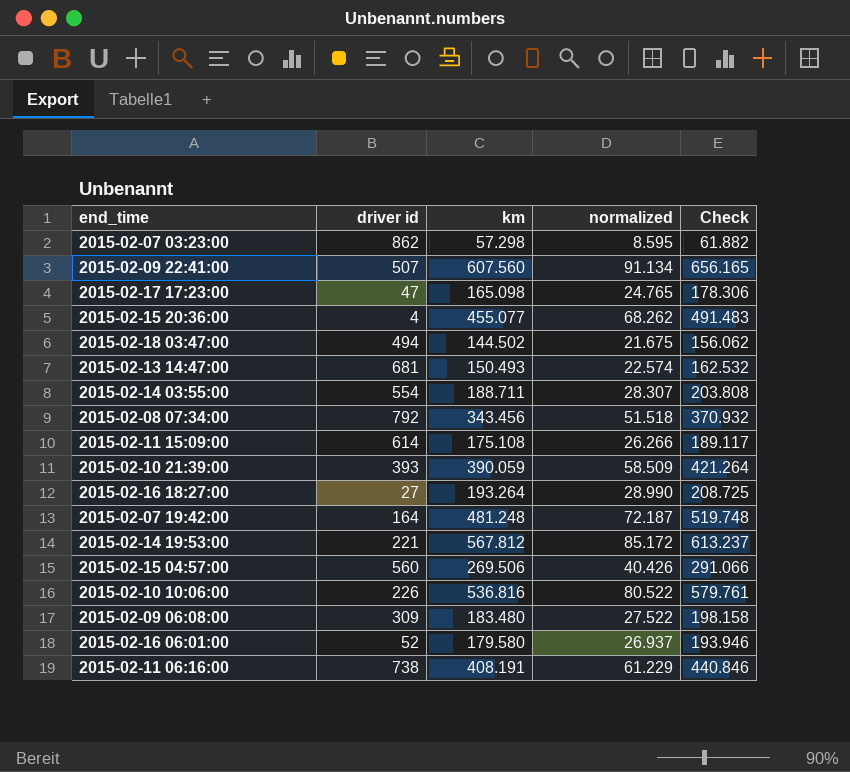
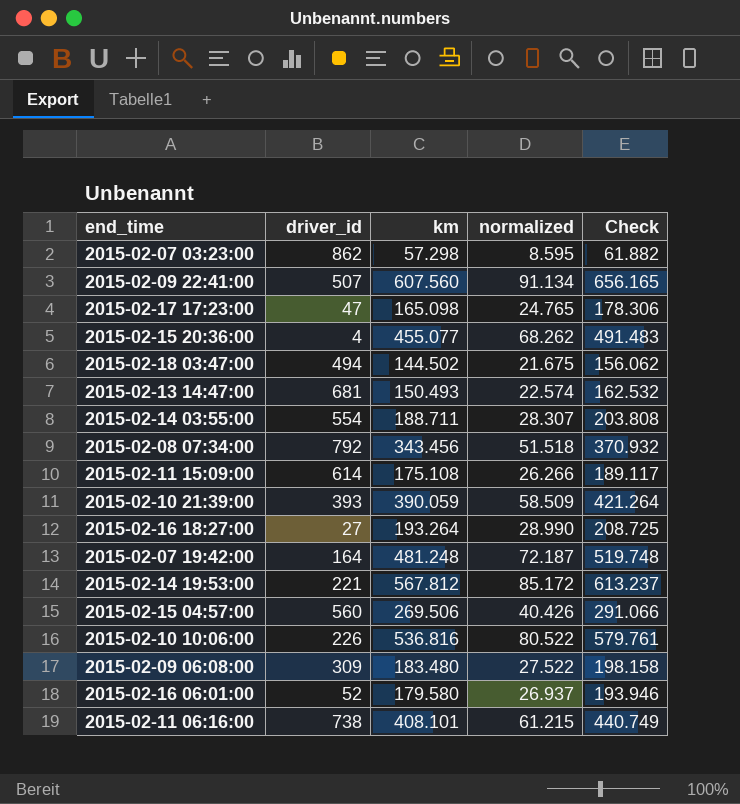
column name: driver id -> driver_id
2015-02-11 06:16:00 | km: 408.191 -> 408.101
2015-02-11 06:16:00 | normalized: 61.229 -> 61.215
2015-02-11 06:16:00 | Check: 440.846 -> 440.749

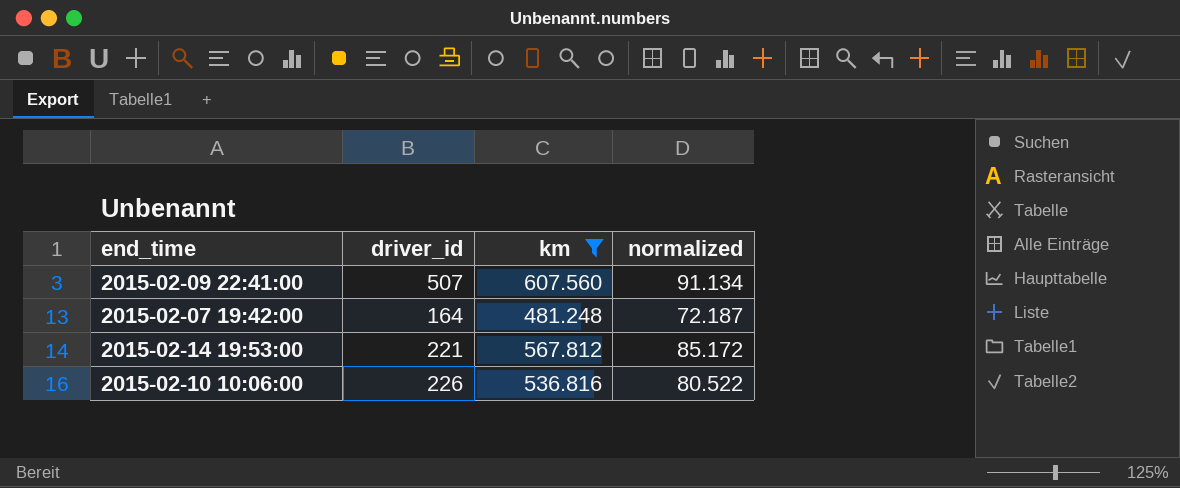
filter: none -> km >= 481.248
column Check | formula: [km] * 1.08 -> none

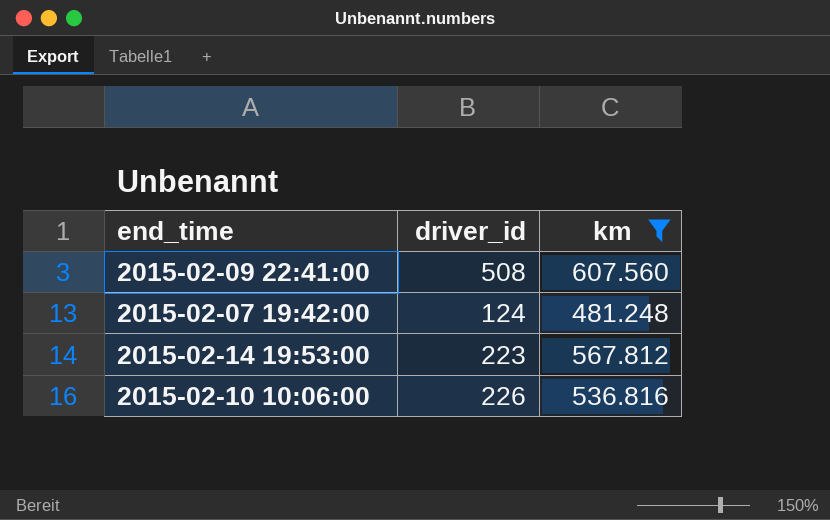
column normalized | formula: [km] * 0.15 -> none
2015-02-09 22:41:00 | driver_id: 507 -> 508
2015-02-07 19:42:00 | driver_id: 164 -> 124
2015-02-14 19:53:00 | driver_id: 221 -> 223

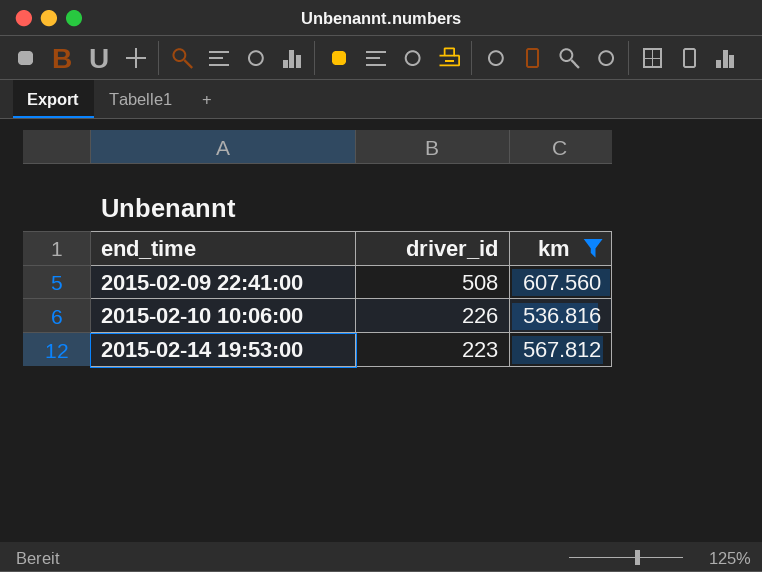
row order: none -> end_time ascending
row 2015-02-07 19:42:00: 124 | 481.248 -> none

